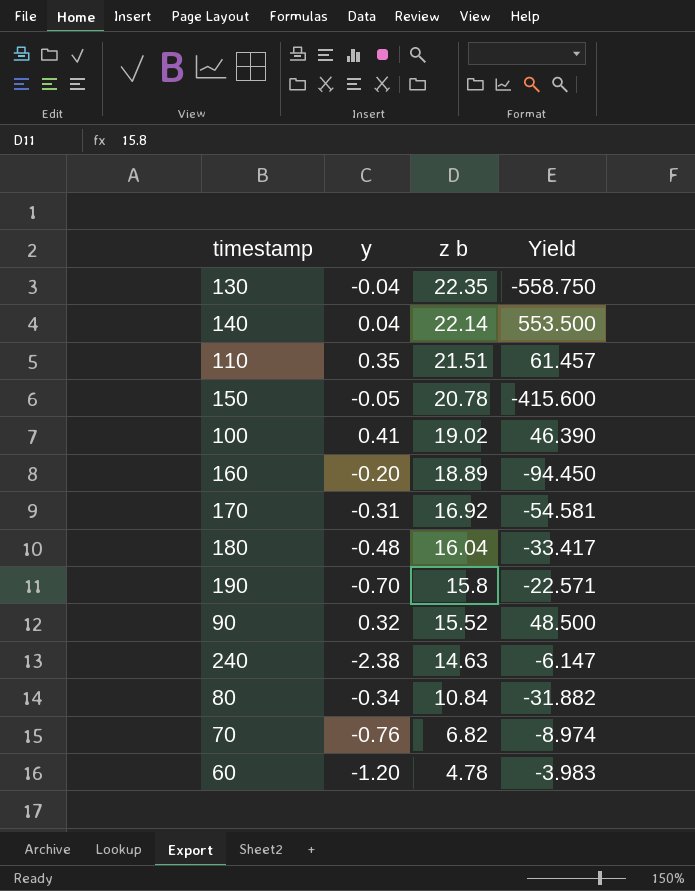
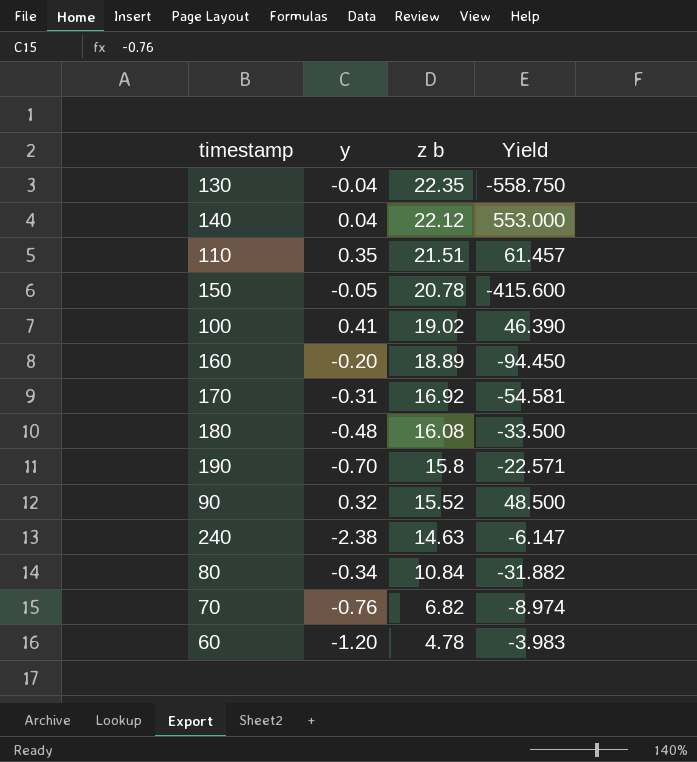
140 | z b: 22.14 -> 22.12
140 | Yield: 553.500 -> 553.000
180 | z b: 16.04 -> 16.08
180 | Yield: -33.417 -> -33.500

